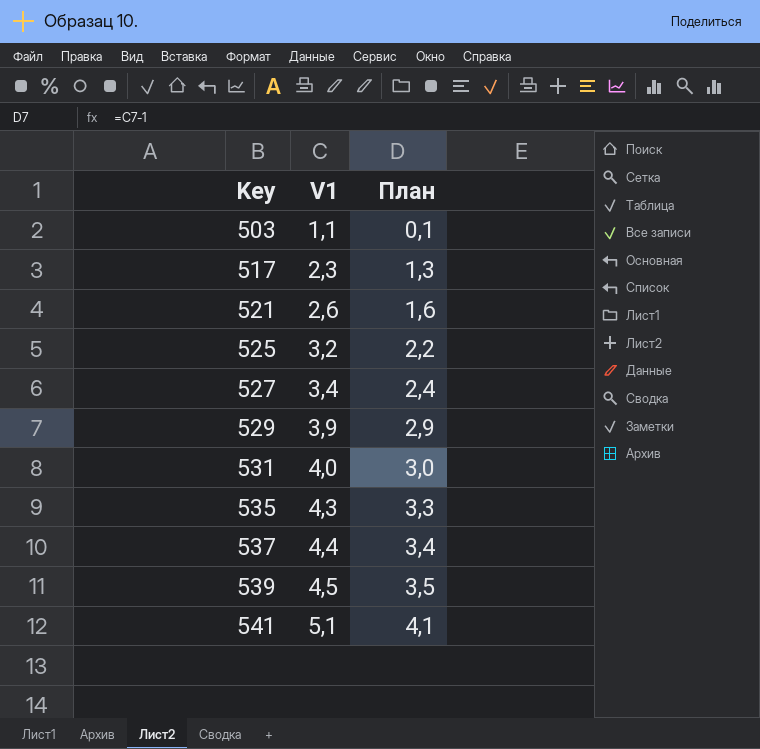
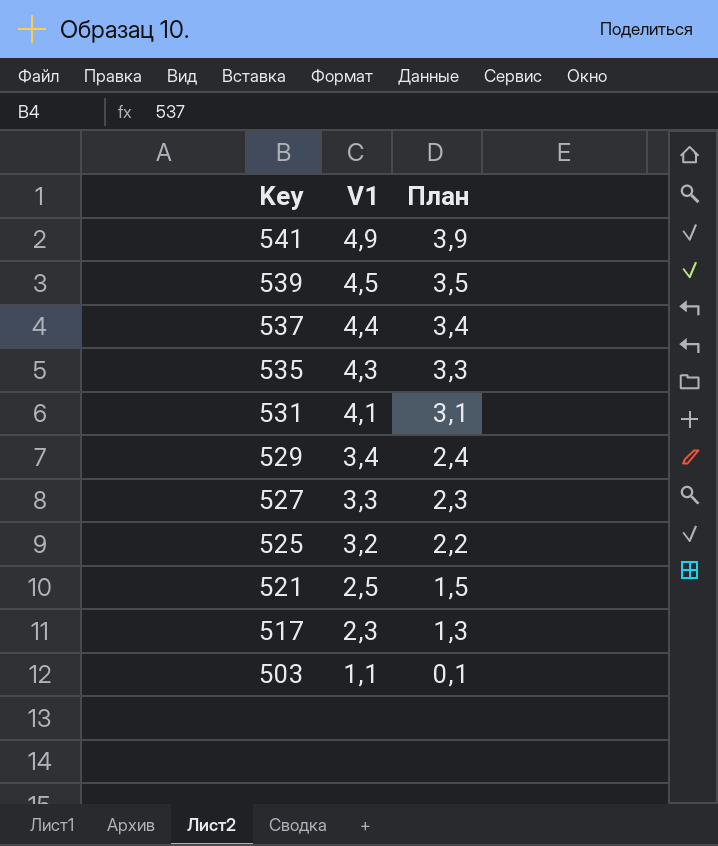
row order: Key ascending -> Key descending
541 | V1: 5,1 -> 4,9
541 | План: 4,1 -> 3,9
531 | V1: 4,0 -> 4,1
531 | План: 3,0 -> 3,1
529 | V1: 3,9 -> 3,4
529 | План: 2,9 -> 2,4
527 | V1: 3,4 -> 3,3
527 | План: 2,4 -> 2,3
521 | V1: 2,6 -> 2,5
521 | План: 1,6 -> 1,5

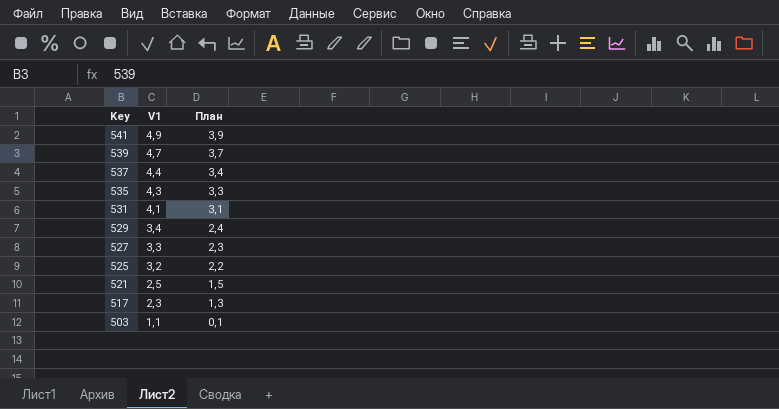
539 | V1: 4,5 -> 4,7
539 | План: 3,5 -> 3,7

